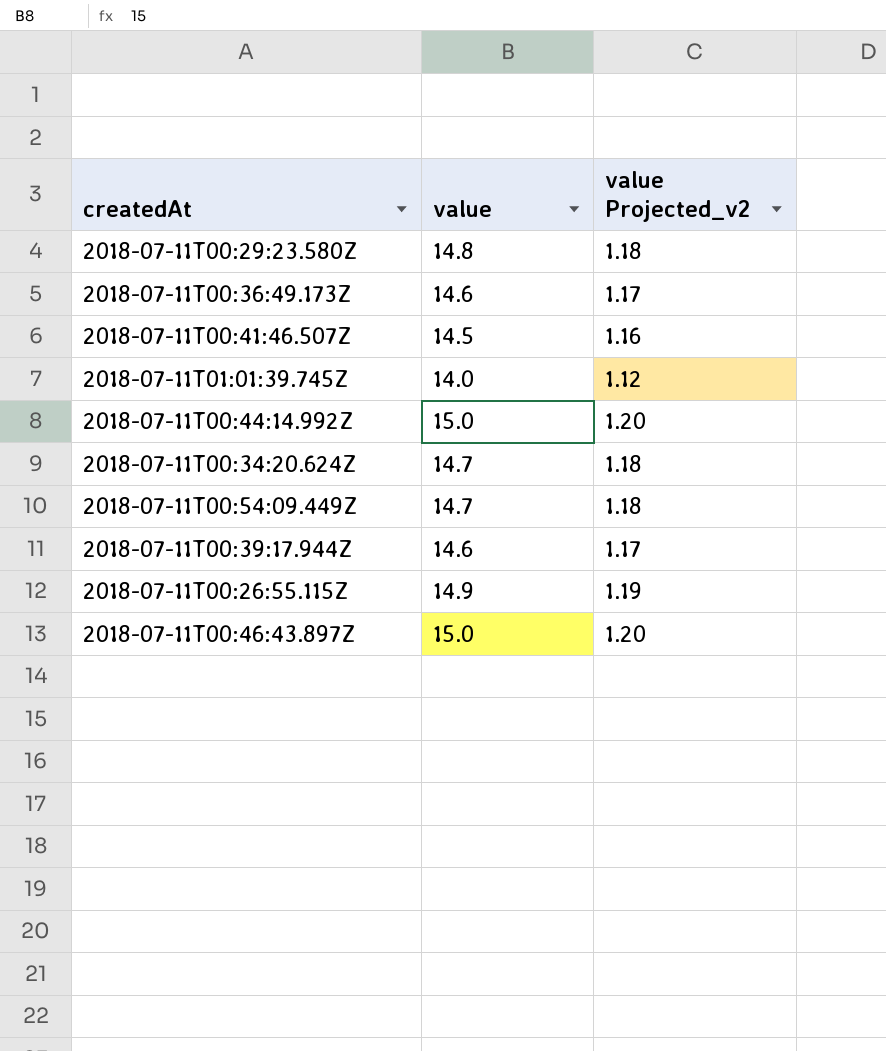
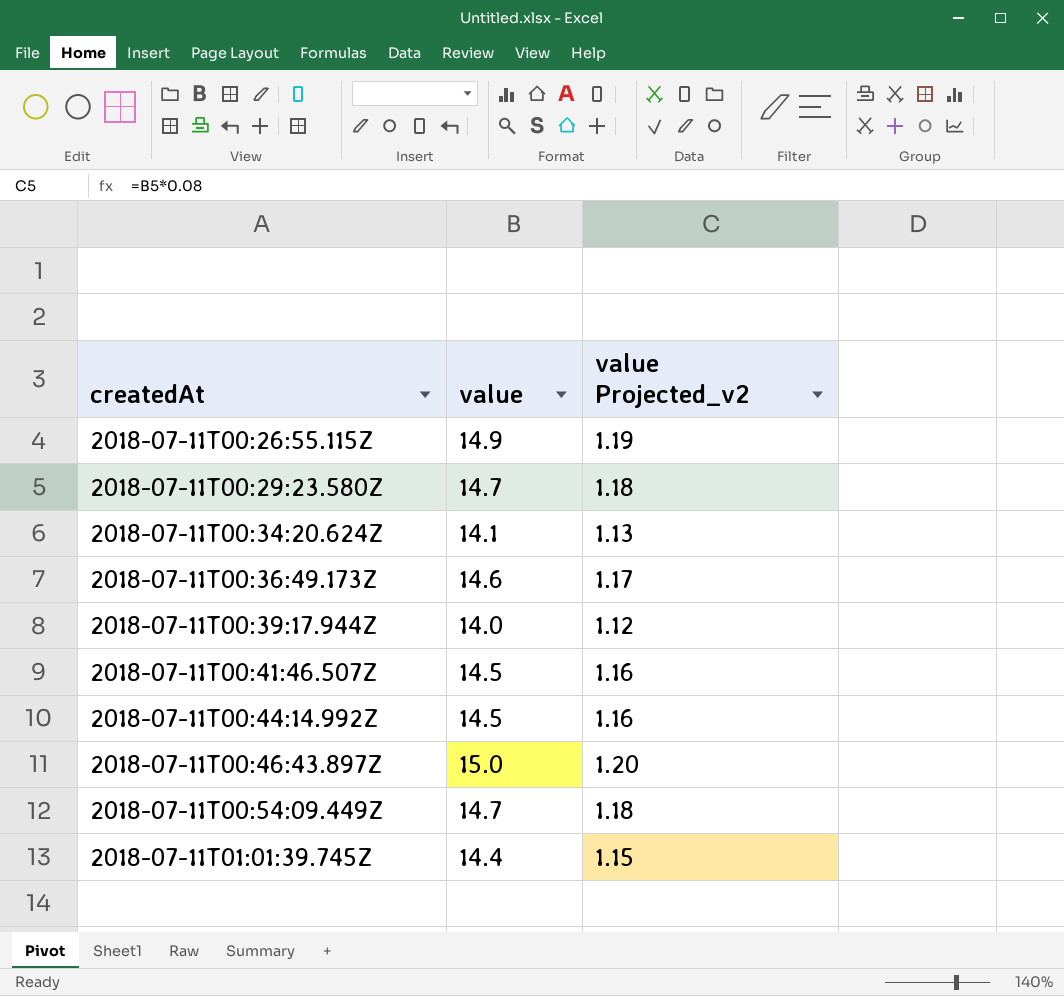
row order: none -> createdAt ascending
2018-07-11T00:29:23.580Z | value: 14.8 -> 14.7
2018-07-11T00:34:20.624Z | value: 14.7 -> 14.1
2018-07-11T00:34:20.624Z | value Projected_v2: 1.18 -> 1.13
2018-07-11T00:39:17.944Z | value: 14.6 -> 14.0
2018-07-11T00:39:17.944Z | value Projected_v2: 1.17 -> 1.12
2018-07-11T00:44:14.992Z | value: 15.0 -> 14.5
2018-07-11T00:44:14.992Z | value Projected_v2: 1.20 -> 1.16
2018-07-11T01:01:39.745Z | value: 14.0 -> 14.4
2018-07-11T01:01:39.745Z | value Projected_v2: 1.12 -> 1.15

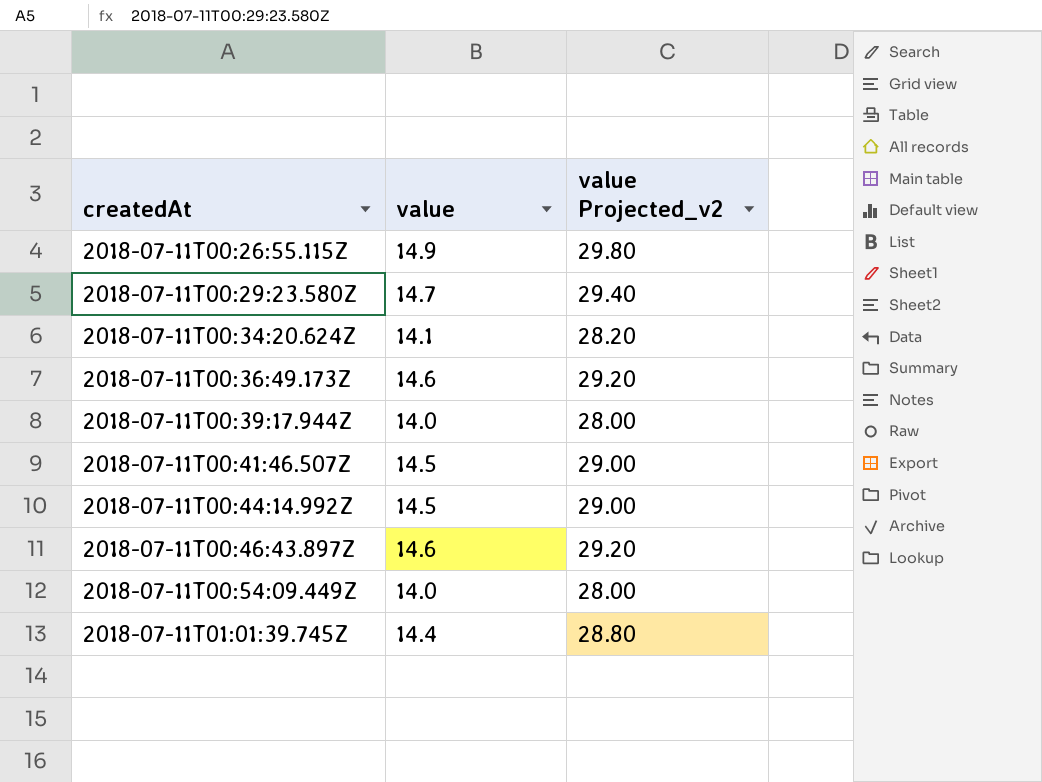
column value Projected_v2 | formula: [value] * 0.08 -> [value] * 2
2018-07-11T00:46:43.897Z | value: 15.0 -> 14.6
2018-07-11T00:54:09.449Z | value: 14.7 -> 14.0

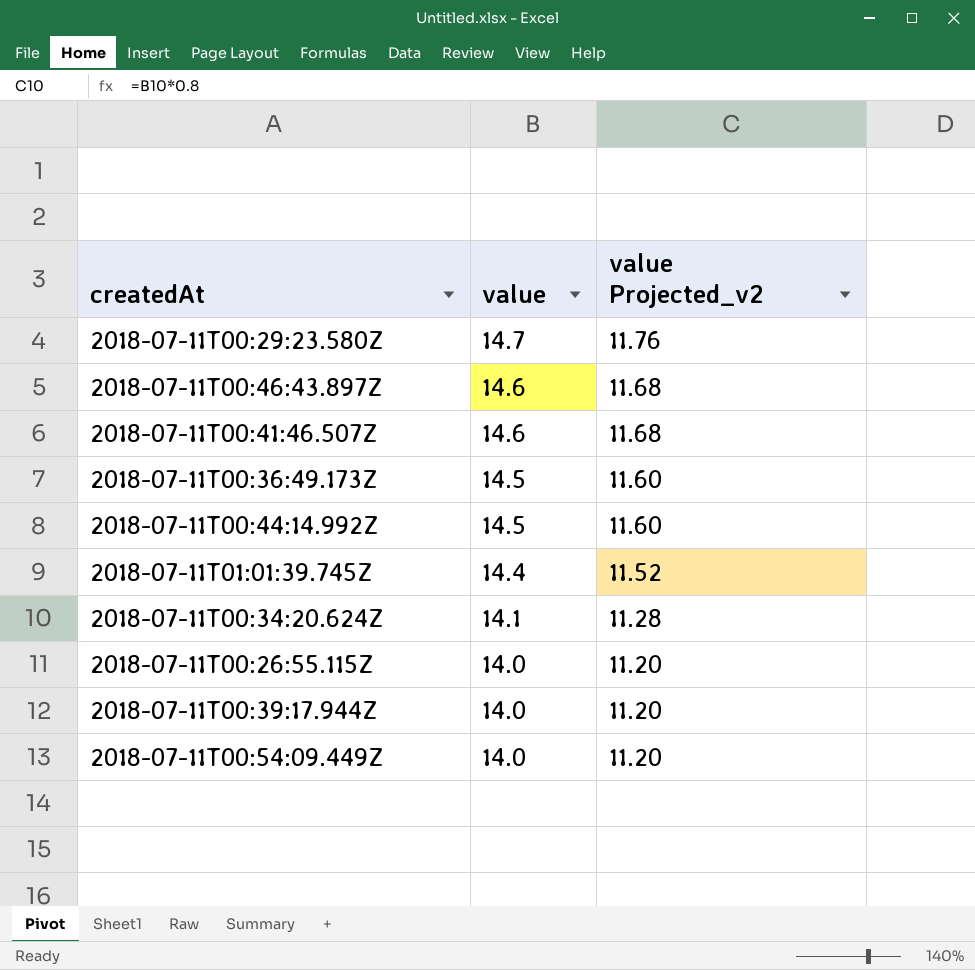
row order: createdAt ascending -> value descending
column value Projected_v2 | formula: [value] * 2 -> [value] * 0.8
2018-07-11T00:41:46.507Z | value: 14.5 -> 14.6
2018-07-11T00:36:49.173Z | value: 14.6 -> 14.5
2018-07-11T00:26:55.115Z | value: 14.9 -> 14.0

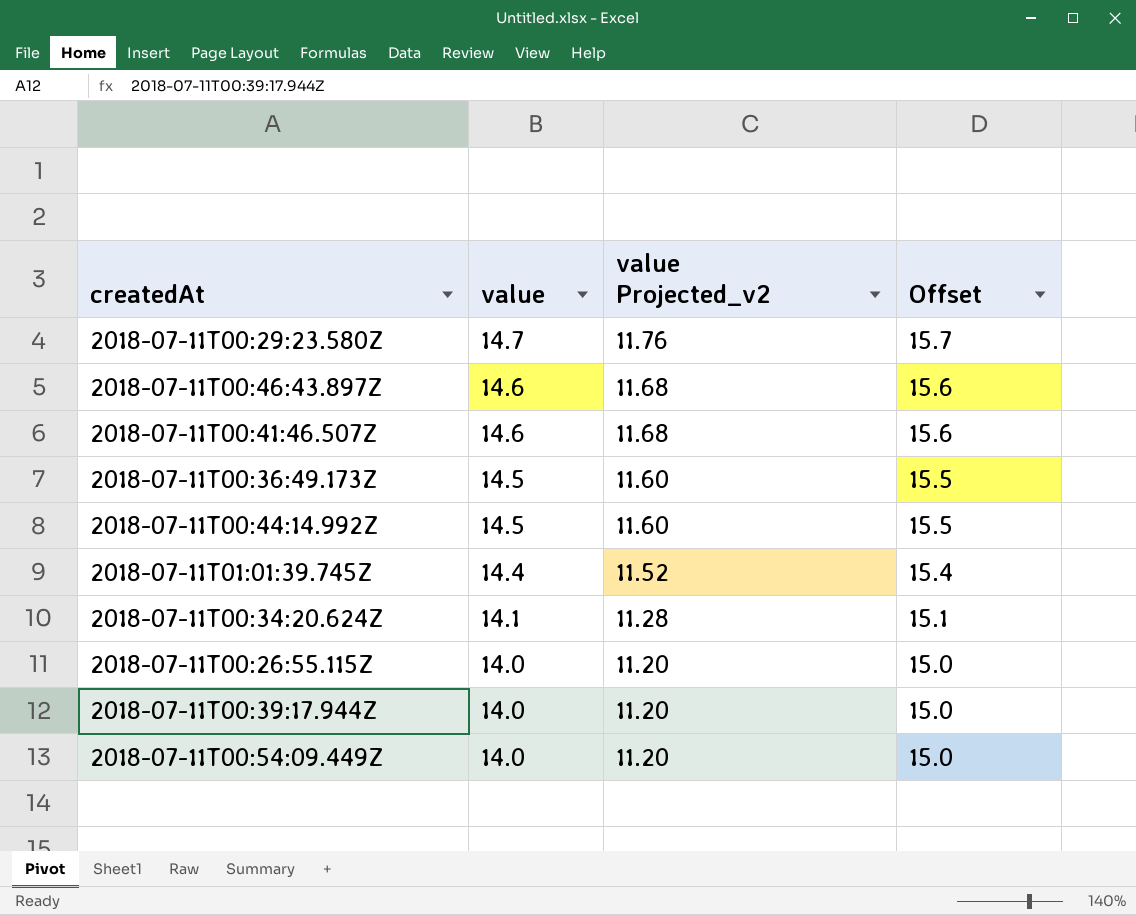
column Offset | formula: none -> [value] + 1

